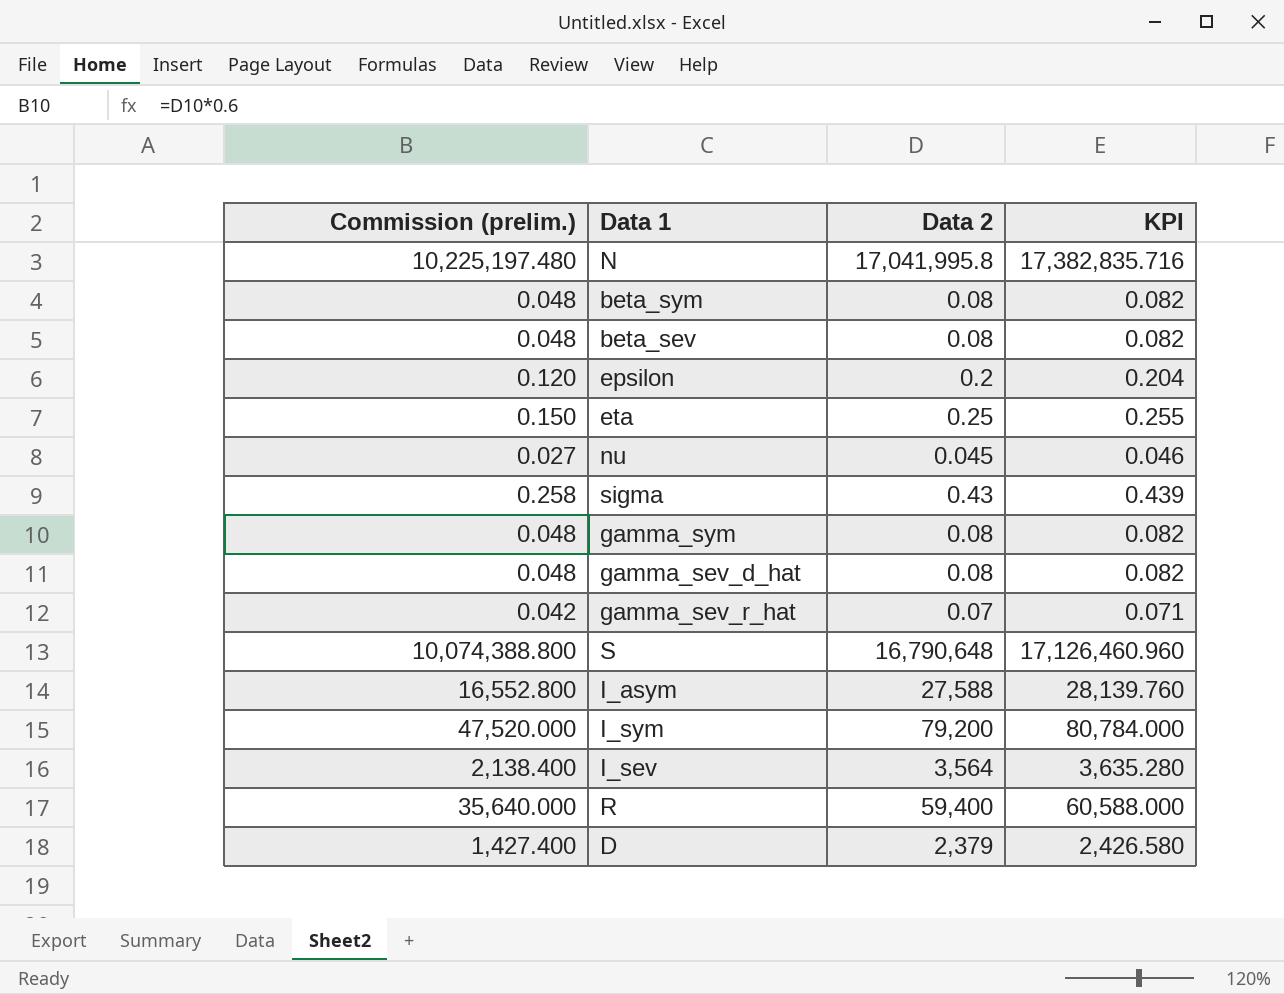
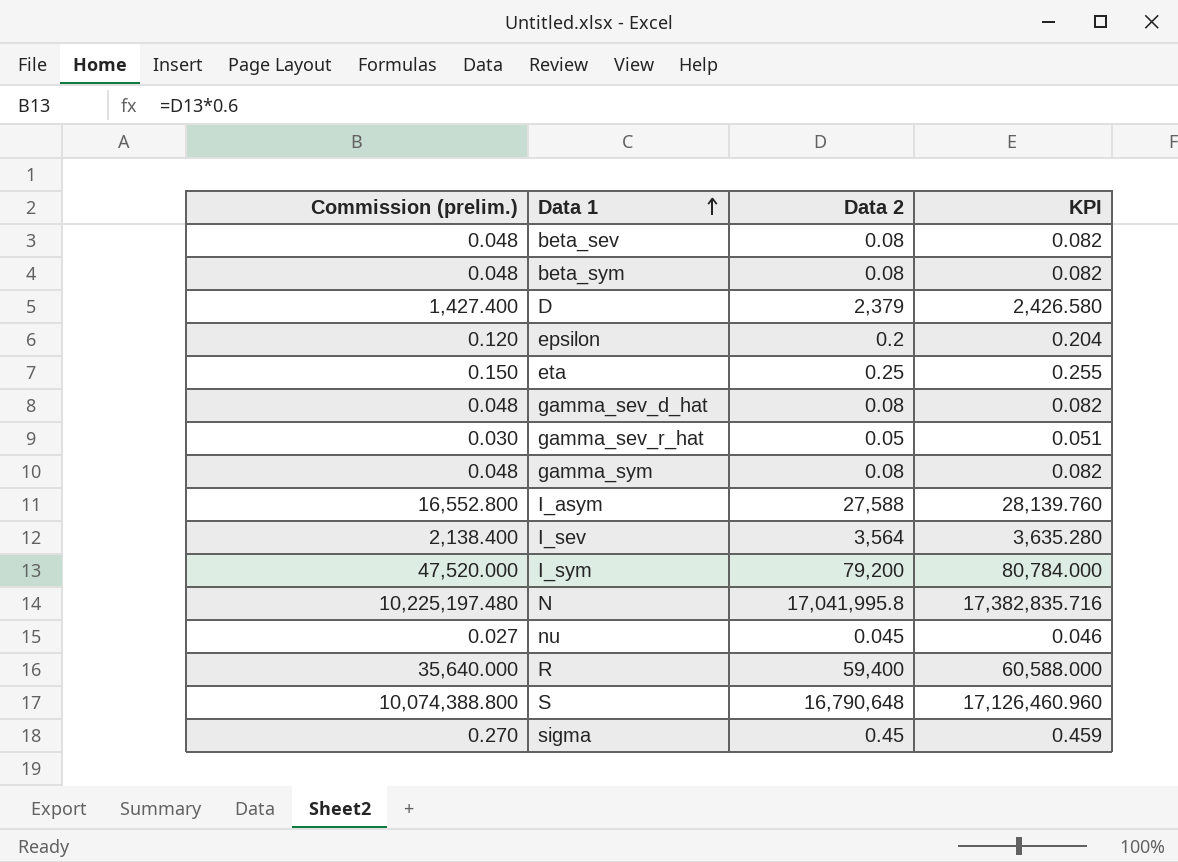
row order: none -> Data 1 ascending
gamma_sev_r_hat | Commission (prelim.): 0.042 -> 0.030
gamma_sev_r_hat | Data 2: 0.07 -> 0.05
gamma_sev_r_hat | KPI: 0.071 -> 0.051
sigma | Commission (prelim.): 0.258 -> 0.270
sigma | Data 2: 0.43 -> 0.45
sigma | KPI: 0.439 -> 0.459

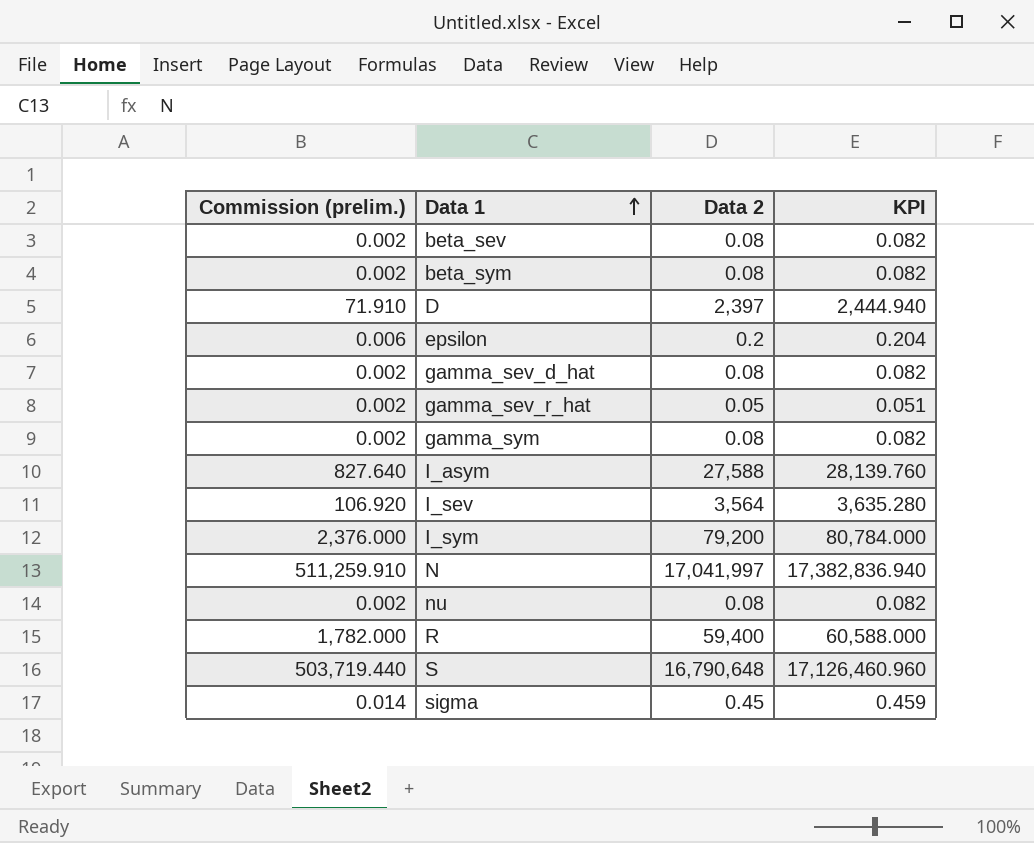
column Commission (prelim.) | formula: [Data 2] * 0.6 -> [Data 2] * 0.03
row eta: 0.150 | 0.25 | 0.255 -> none
D | Data 2: 2,379 -> 2,397
D | KPI: 2,426.580 -> 2,444.940
N | Data 2: 17,041,995.8 -> 17,041,997
N | KPI: 17,382,835.716 -> 17,382,836.940
nu | Data 2: 0.045 -> 0.08
nu | KPI: 0.046 -> 0.082

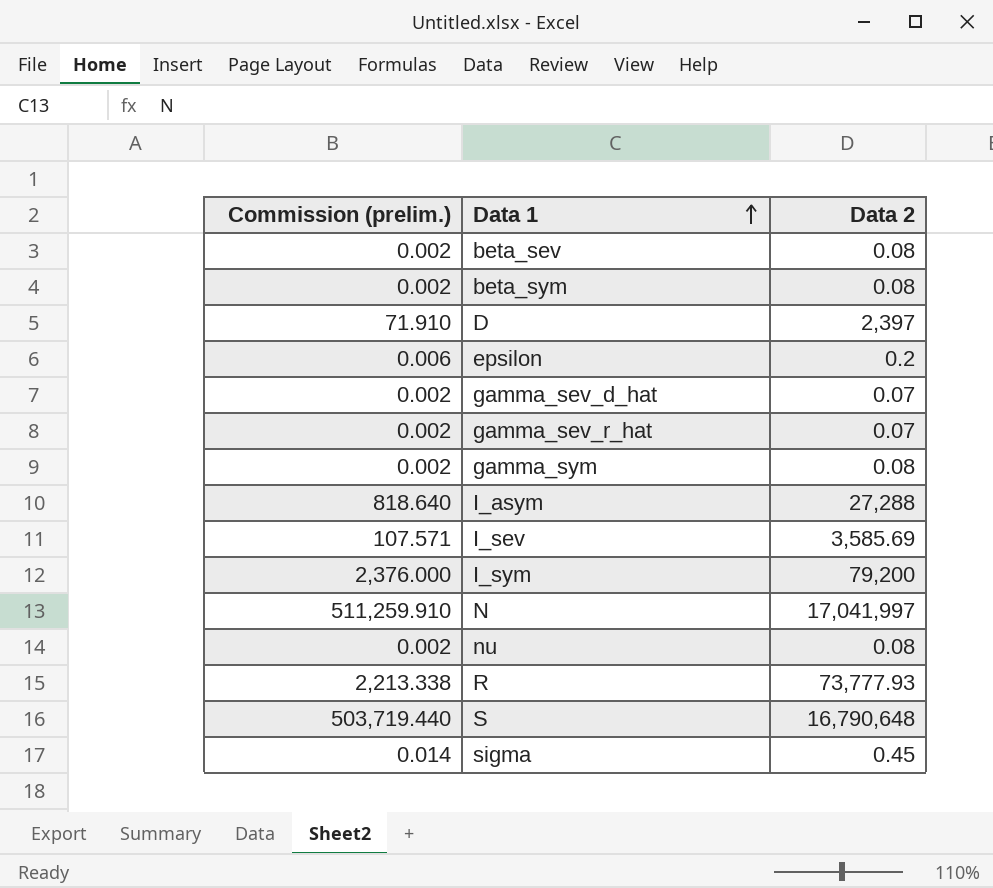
column KPI | formula: [Data 2] * 1.02 -> none
gamma_sev_d_hat | Data 2: 0.08 -> 0.07
gamma_sev_r_hat | Data 2: 0.05 -> 0.07
I_asym | Commission (prelim.): 827.640 -> 818.640
I_asym | Data 2: 27,588 -> 27,288
I_sev | Commission (prelim.): 106.920 -> 107.571
I_sev | Data 2: 3,564 -> 3,585.69
R | Commission (prelim.): 1,782.000 -> 2,213.338
R | Data 2: 59,400 -> 73,777.93

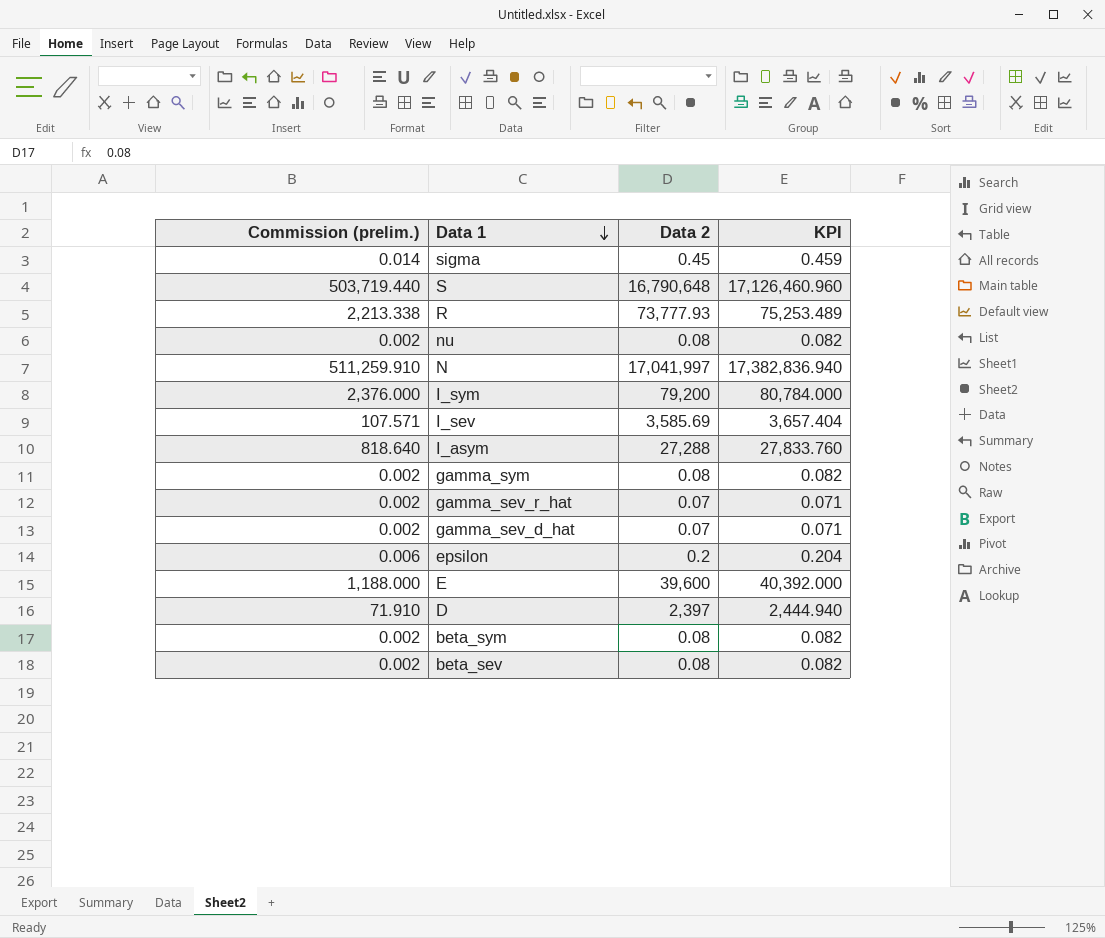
row order: Data 1 ascending -> Data 1 descending
column KPI | formula: none -> [Data 2] * 1.02
row E: none -> 1,188.000 | 39,600 | 40,392.000

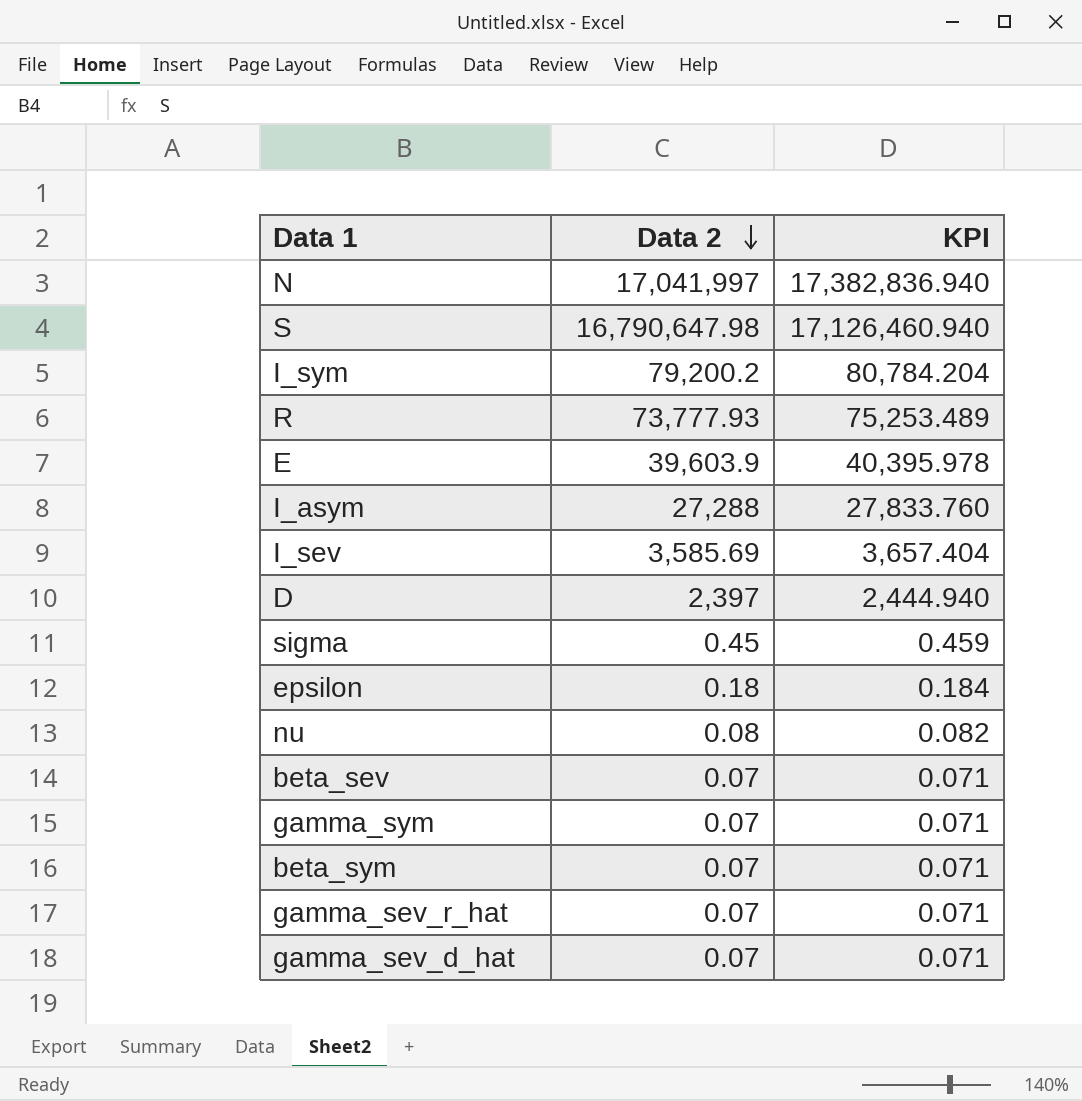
row order: Data 1 descending -> Data 2 descending
column Commission (prelim.) | formula: [Data 2] * 0.03 -> none
S | Data 2: 16,790,648 -> 16,790,647.98
S | KPI: 17,126,460.960 -> 17,126,460.940
I_sym | Data 2: 79,200 -> 79,200.2
I_sym | KPI: 80,784.000 -> 80,784.204
E | Data 2: 39,600 -> 39,603.9
E | KPI: 40,392.000 -> 40,395.978
epsilon | Data 2: 0.2 -> 0.18
epsilon | KPI: 0.204 -> 0.184
beta_sev | Data 2: 0.08 -> 0.07
beta_sev | KPI: 0.082 -> 0.071
gamma_sym | Data 2: 0.08 -> 0.07
gamma_sym | KPI: 0.082 -> 0.071
beta_sym | Data 2: 0.08 -> 0.07
beta_sym | KPI: 0.082 -> 0.071

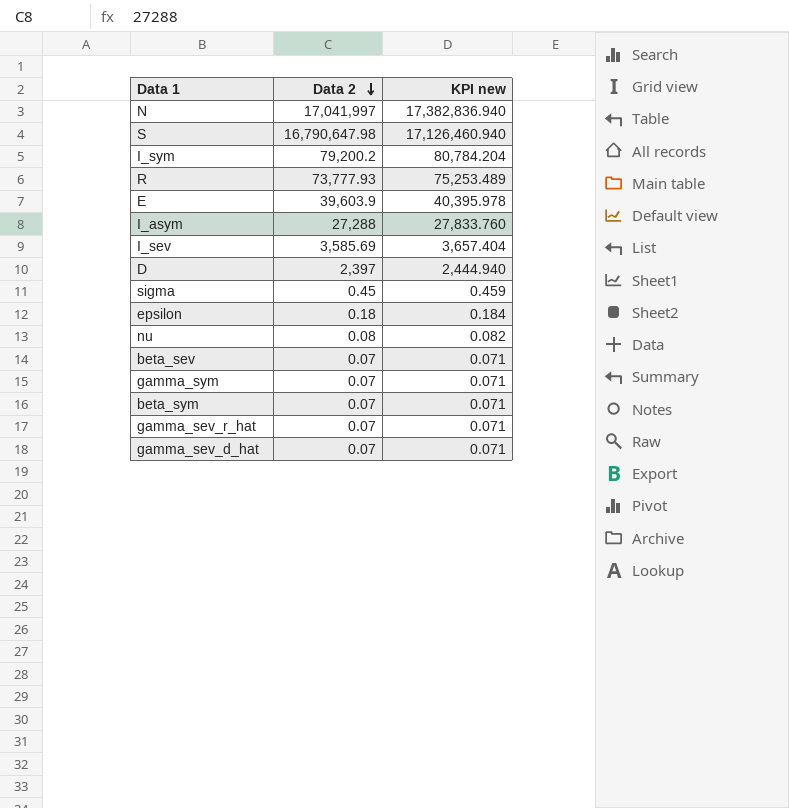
column name: KPI -> KPI new

